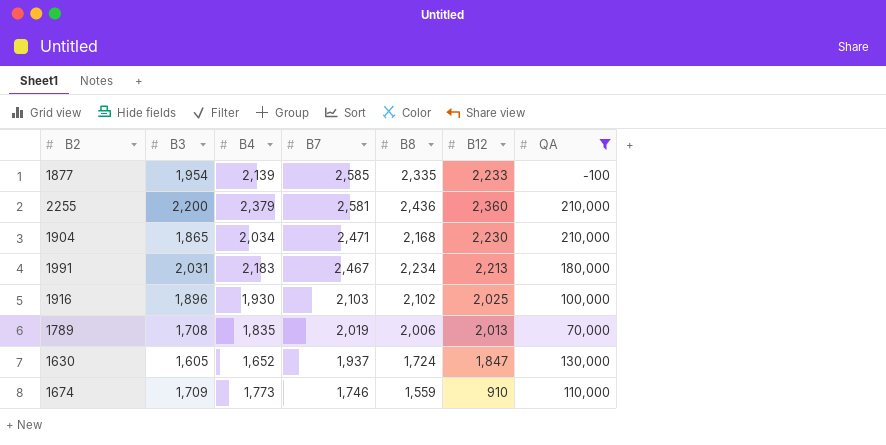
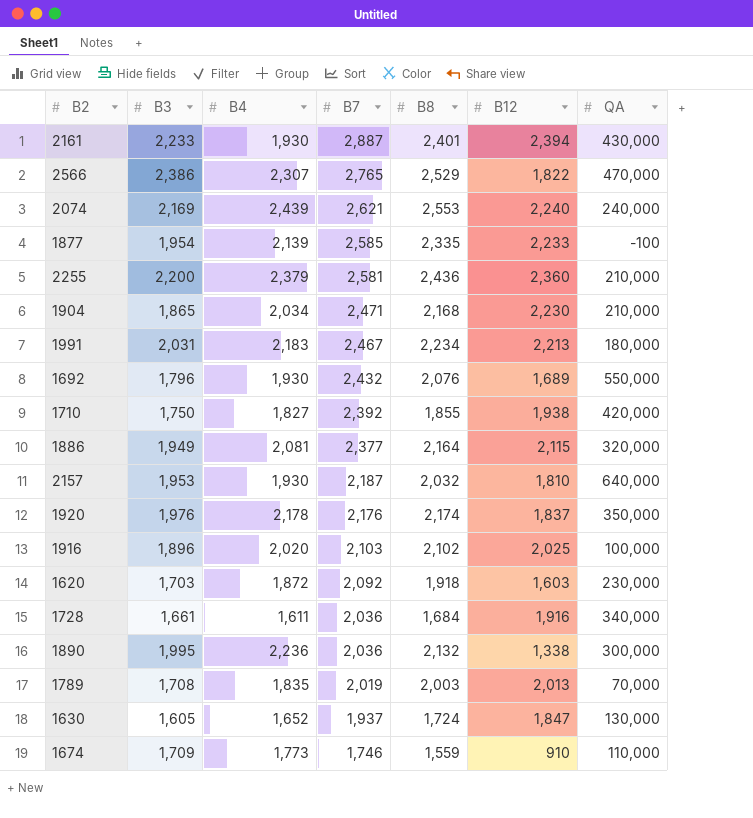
filter: QA <= 210,000 -> none
1916 | B4: 1,930 -> 2,020
1789 | B8: 2,006 -> 2,003

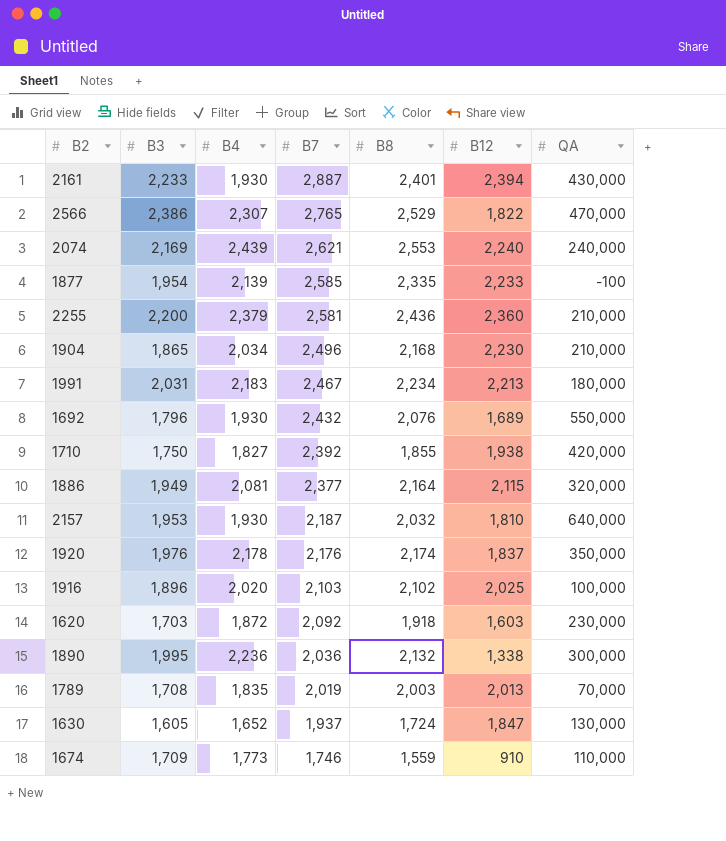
row 1728: 1,661 | 1,611 | 2,036 | 1,684 | 1,916 | 340,000 -> none
1904 | B7: 2,471 -> 2,496

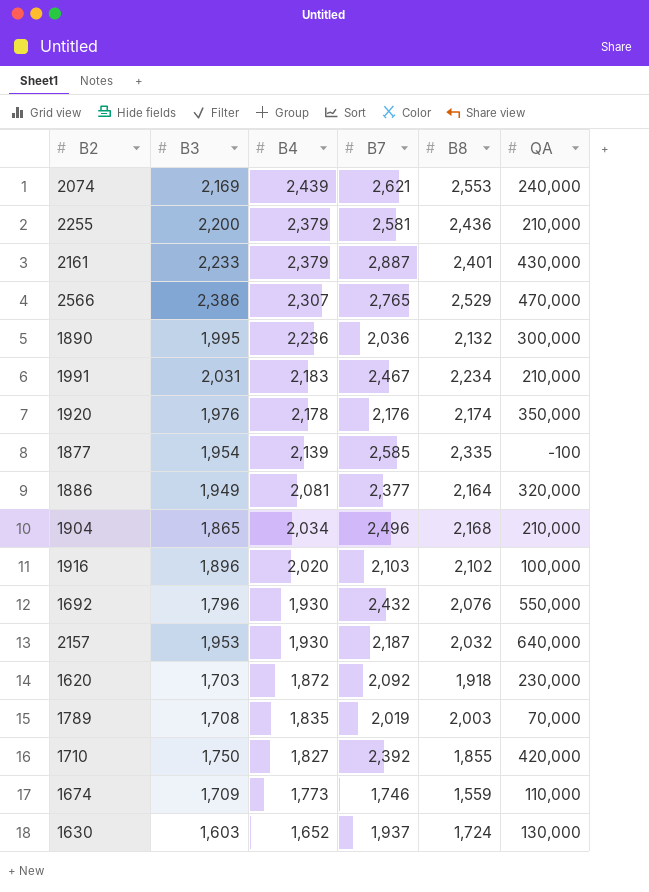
row order: B7 descending -> B4 descending
column B12 | position: 6 -> none
2161 | B4: 1,930 -> 2,379
1991 | QA: 180,000 -> 210,000
1630 | B3: 1,605 -> 1,603

